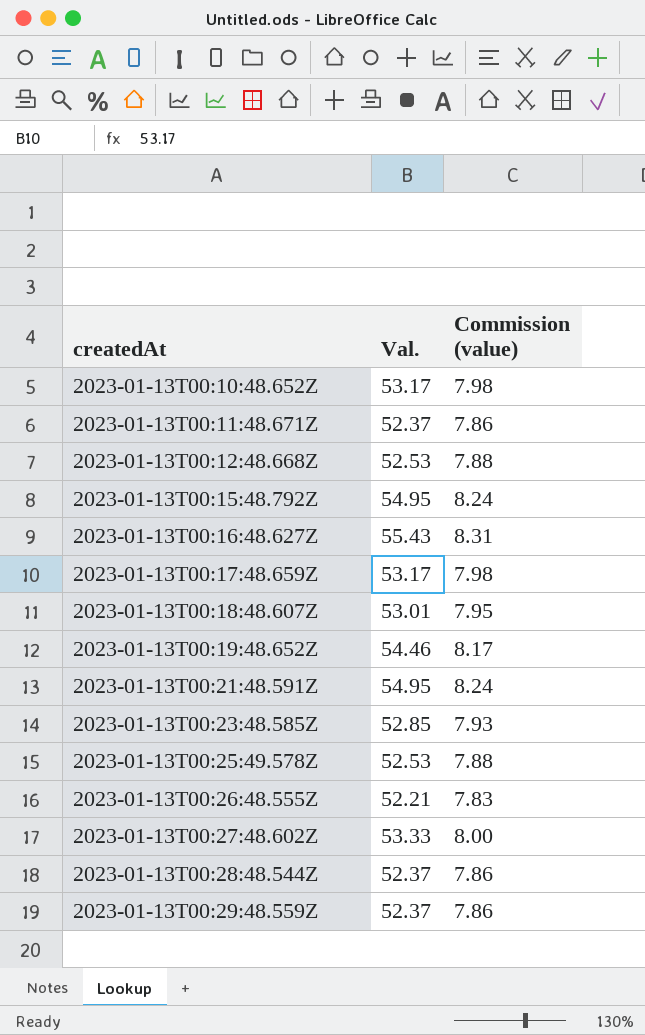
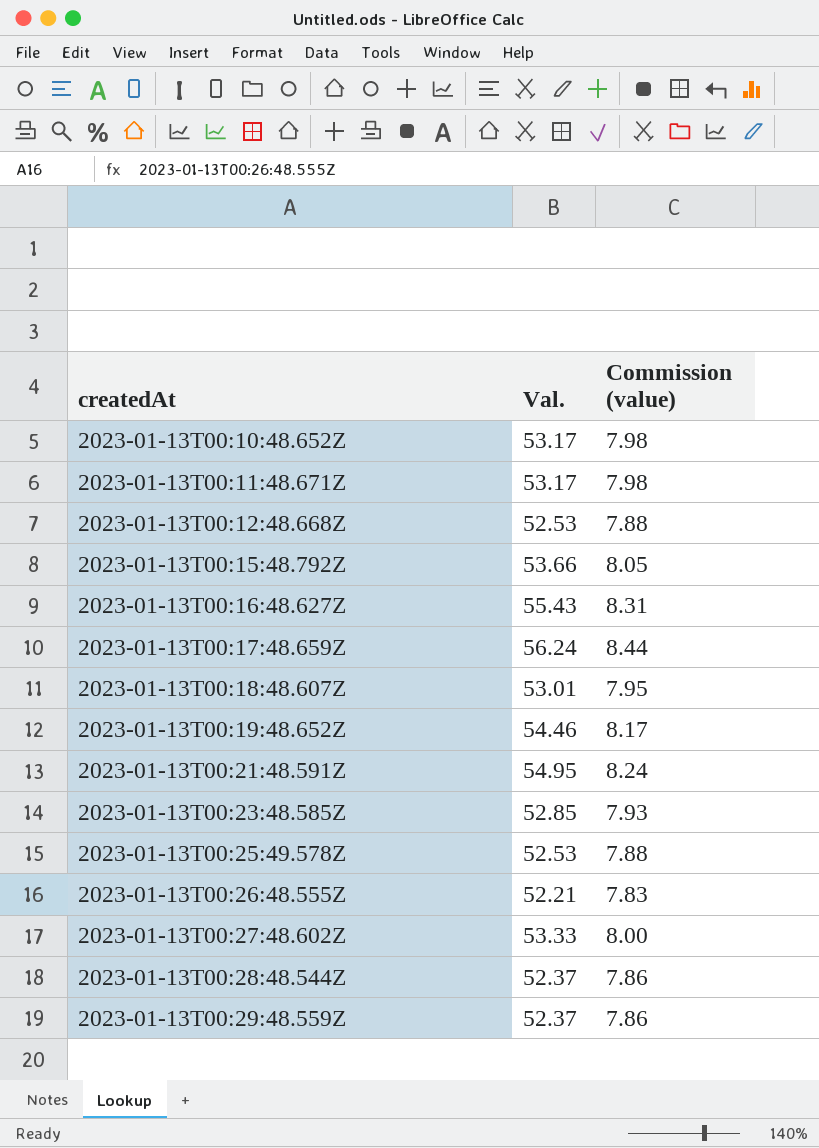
2023-01-13T00:11:48.671Z | Val.: 52.37 -> 53.17
2023-01-13T00:11:48.671Z | Commission (value): 7.86 -> 7.98
2023-01-13T00:15:48.792Z | Val.: 54.95 -> 53.66
2023-01-13T00:15:48.792Z | Commission (value): 8.24 -> 8.05
2023-01-13T00:17:48.659Z | Val.: 53.17 -> 56.24
2023-01-13T00:17:48.659Z | Commission (value): 7.98 -> 8.44

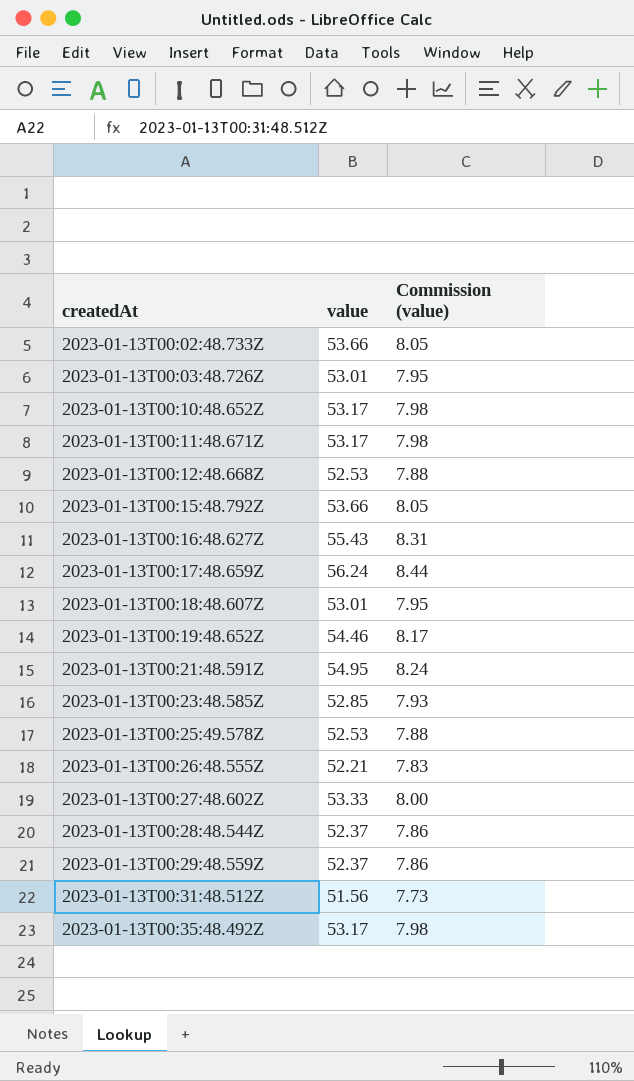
column name: Val. -> value
row 2023-01-13T00:02:48.733Z: none -> 53.66 | 8.05
row 2023-01-13T00:03:48.726Z: none -> 53.01 | 7.95
row 2023-01-13T00:31:48.512Z: none -> 51.56 | 7.73
row 2023-01-13T00:35:48.492Z: none -> 53.17 | 7.98

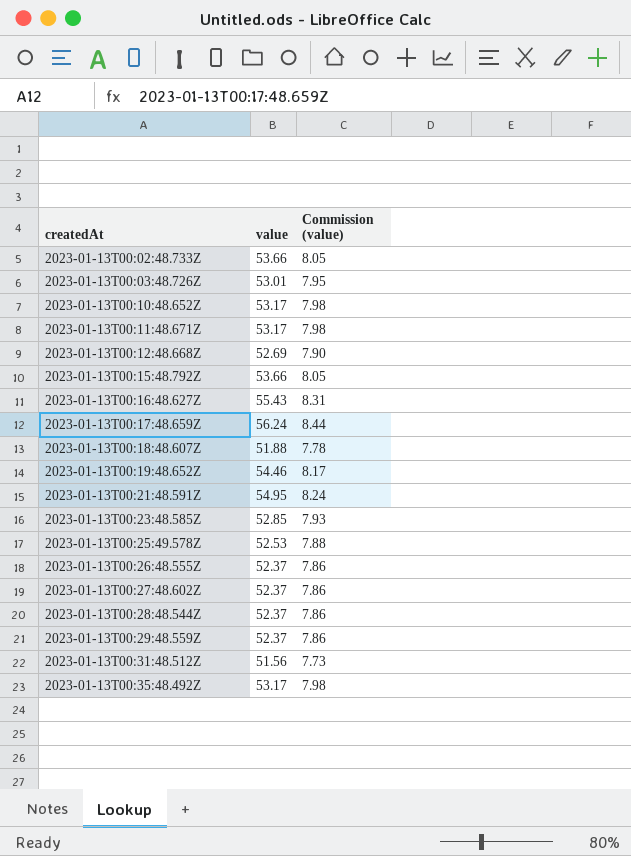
2023-01-13T00:12:48.668Z | value: 52.53 -> 52.69
2023-01-13T00:12:48.668Z | Commission (value): 7.88 -> 7.90
2023-01-13T00:18:48.607Z | value: 53.01 -> 51.88
2023-01-13T00:18:48.607Z | Commission (value): 7.95 -> 7.78
2023-01-13T00:26:48.555Z | value: 52.21 -> 52.37
2023-01-13T00:26:48.555Z | Commission (value): 7.83 -> 7.86
2023-01-13T00:27:48.602Z | value: 53.33 -> 52.37
2023-01-13T00:27:48.602Z | Commission (value): 8.00 -> 7.86

